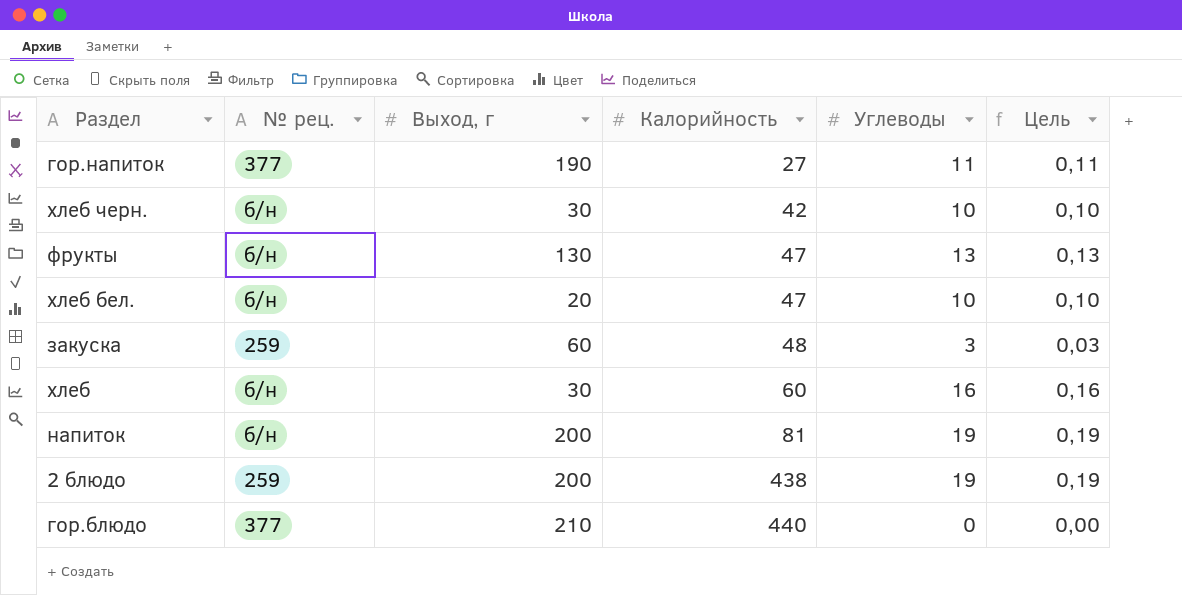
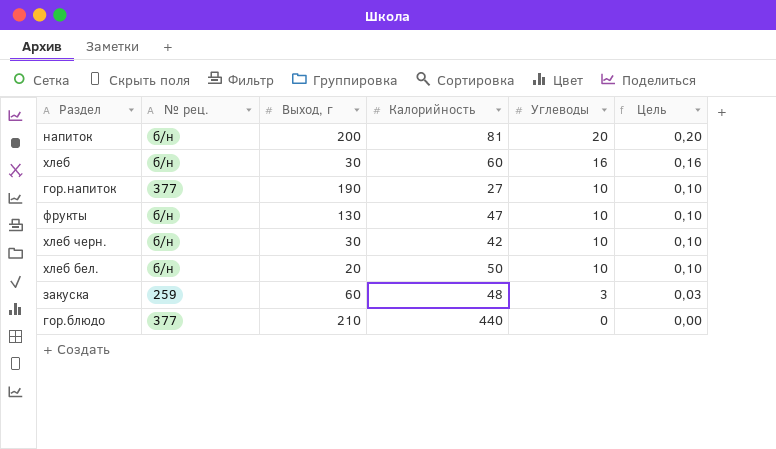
row order: Калорийность ascending -> Углеводы descending
row 2 блюдо: 259 | 200 | 438 | 19 | 0,19 -> none
напиток | Углеводы: 19 -> 20
напиток | Цель: 0,19 -> 0,20
гор.напиток | Углеводы: 11 -> 10
гор.напиток | Цель: 0,11 -> 0,10
фрукты | Углеводы: 13 -> 10
фрукты | Цель: 0,13 -> 0,10
хлеб бел. | Калорийность: 47 -> 50

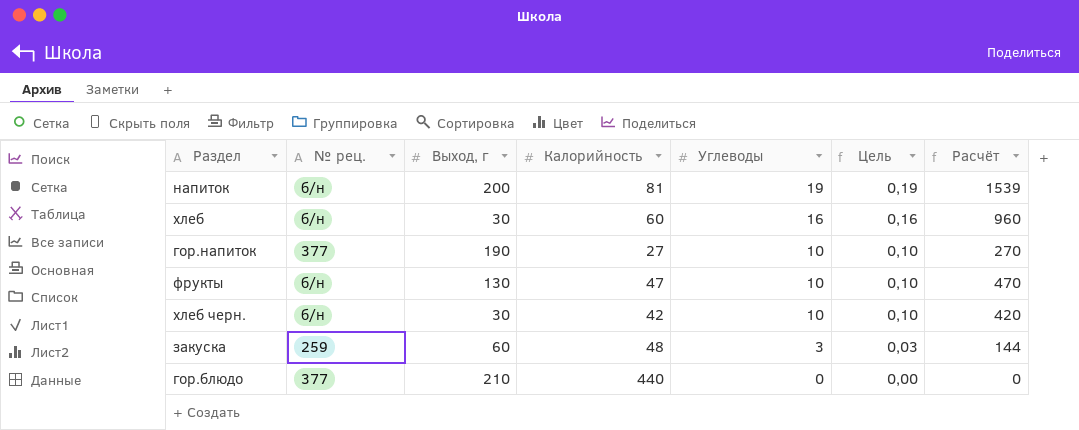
column Расчёт | formula: none -> [Калорийность] * [Углеводы]
row хлеб бел.: б/н | 20 | 50 | 10 | 0,10 -> none
напиток | Углеводы: 20 -> 19
напиток | Цель: 0,20 -> 0,19

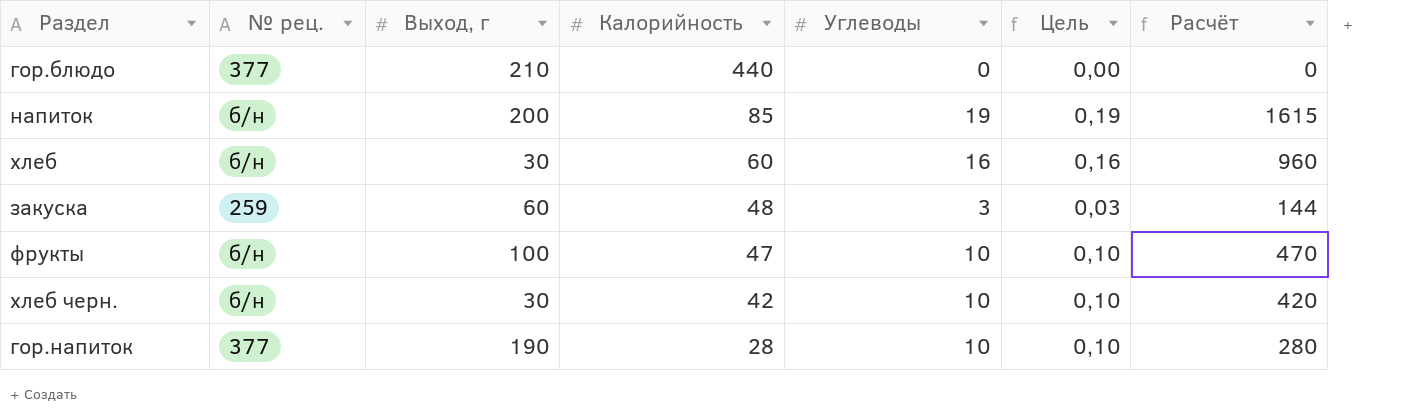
row order: Углеводы descending -> Калорийность descending
напиток | Калорийность: 81 -> 85
напиток | Расчёт: 1539 -> 1615
фрукты | Выход, г: 130 -> 100
гор.напиток | Калорийность: 27 -> 28
гор.напиток | Расчёт: 270 -> 280

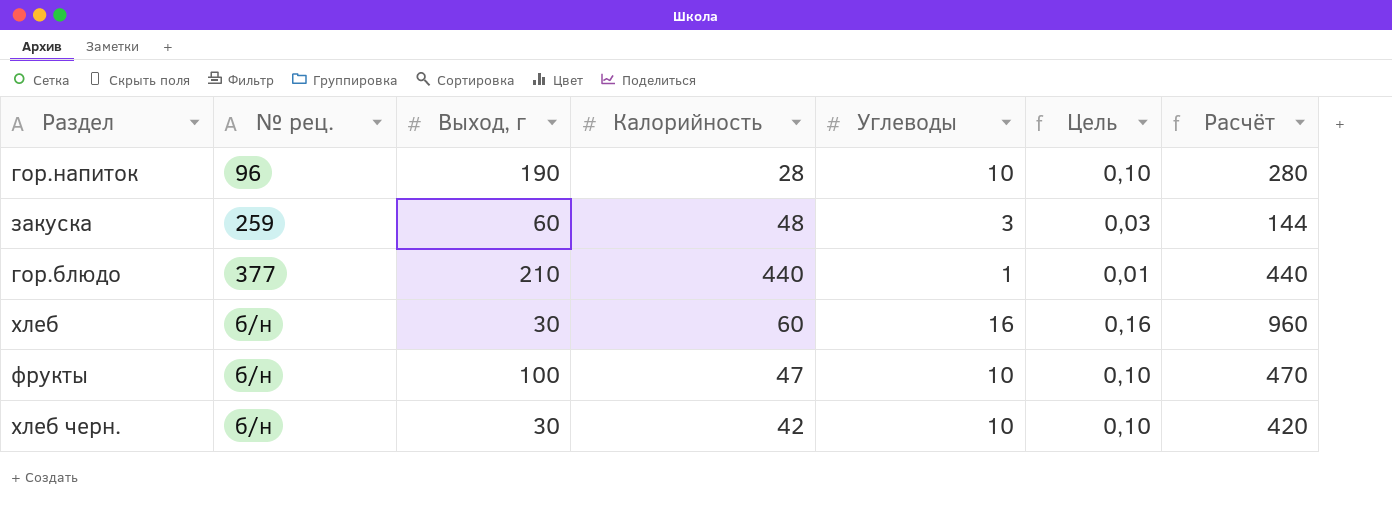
row order: Калорийность descending -> № рец. ascending
row напиток: б/н | 200 | 85 | 19 | 0,19 | 1615 -> none
гор.напиток | № рец.: 377 -> 96
гор.блюдо | Углеводы: 0 -> 1
гор.блюдо | Цель: 0,00 -> 0,01
гор.блюдо | Расчёт: 0 -> 440

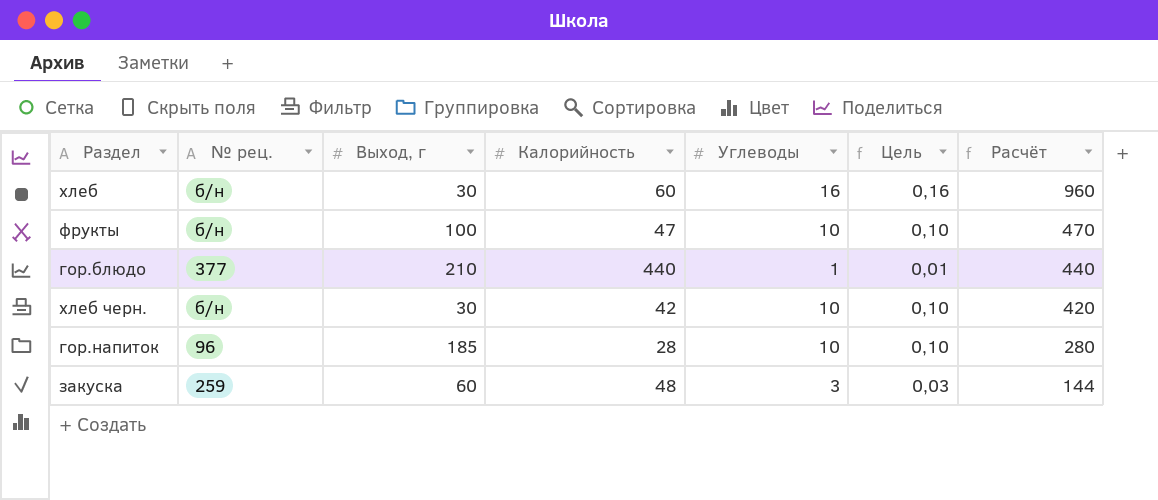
row order: № рец. ascending -> Расчёт descending
гор.напиток | Выход, г: 190 -> 185

